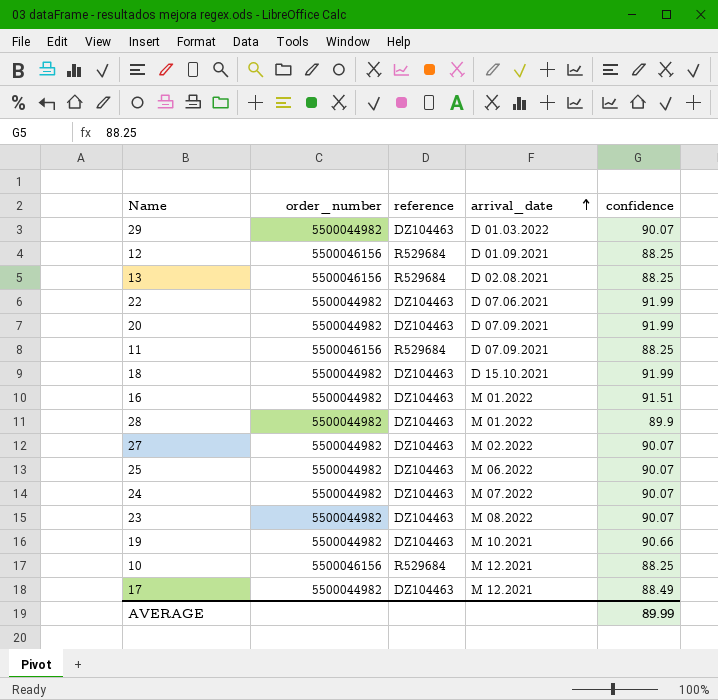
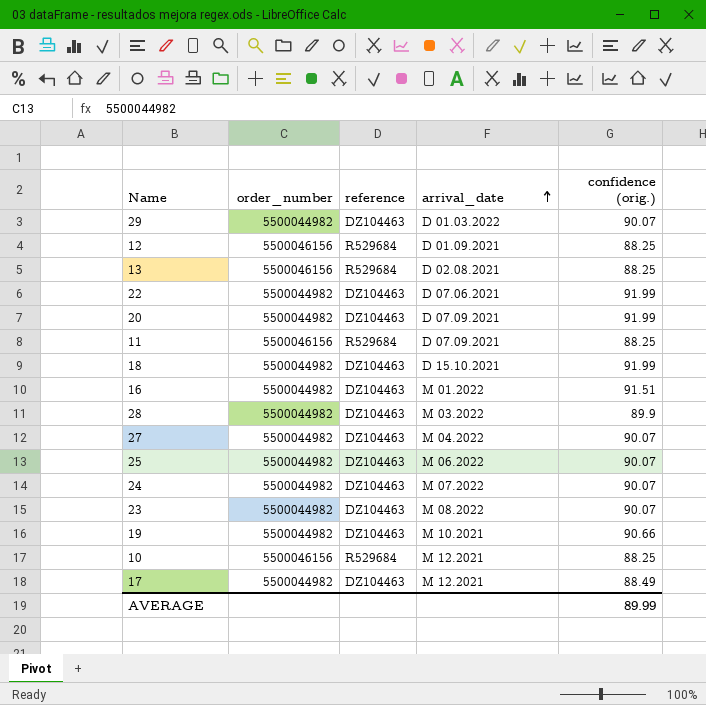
column name: confidence -> confidence (orig.)
28 | arrival_date: M 01.2022 -> M 03.2022
27 | arrival_date: M 02.2022 -> M 04.2022

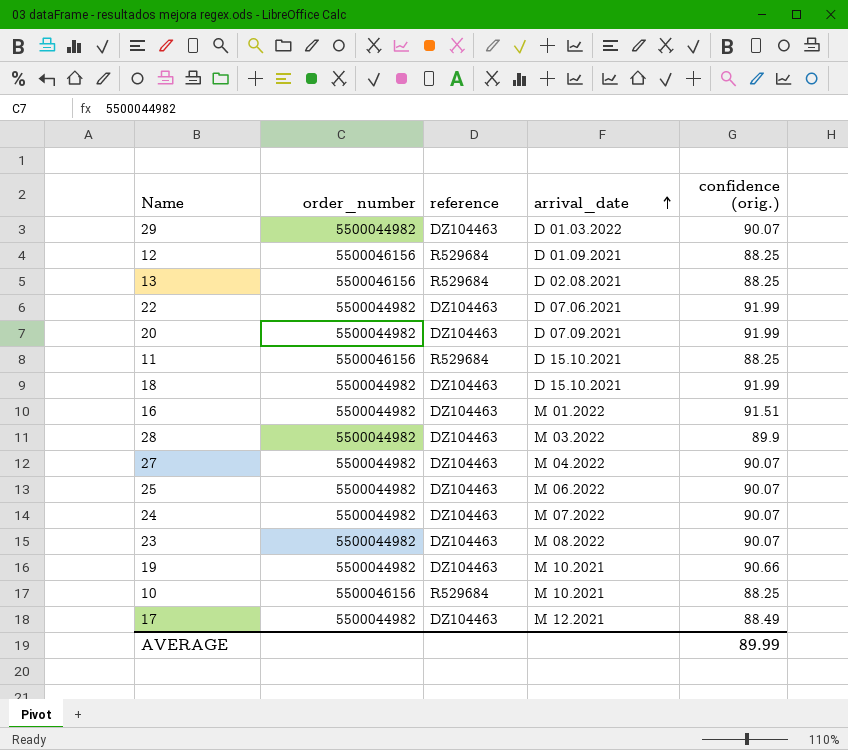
11 | arrival_date: D 07.09.2021 -> D 15.10.2021
10 | arrival_date: M 12.2021 -> M 10.2021

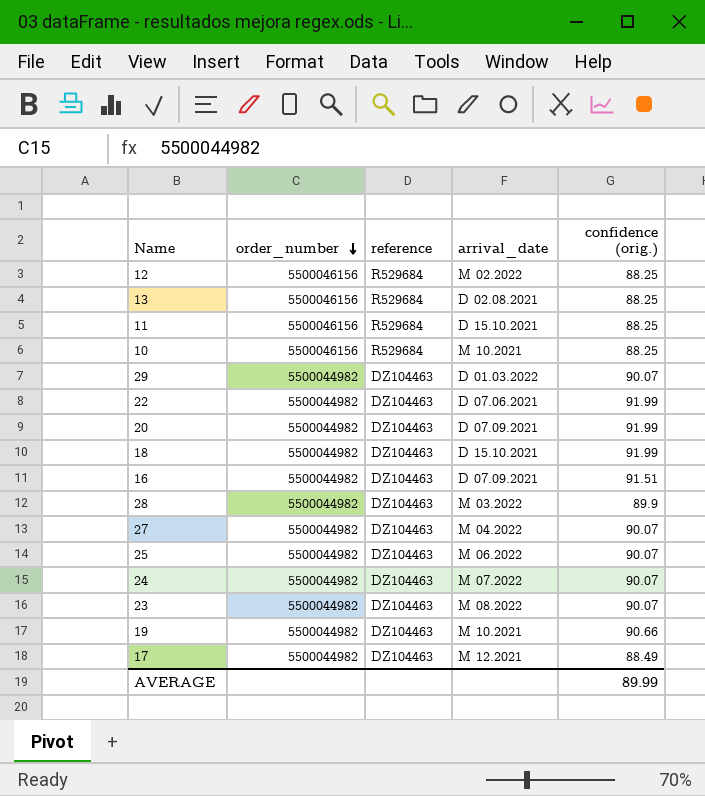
row order: arrival_date ascending -> order_number descending
12 | arrival_date: D 01.09.2021 -> M 02.2022
16 | arrival_date: M 01.2022 -> D 07.09.2021

